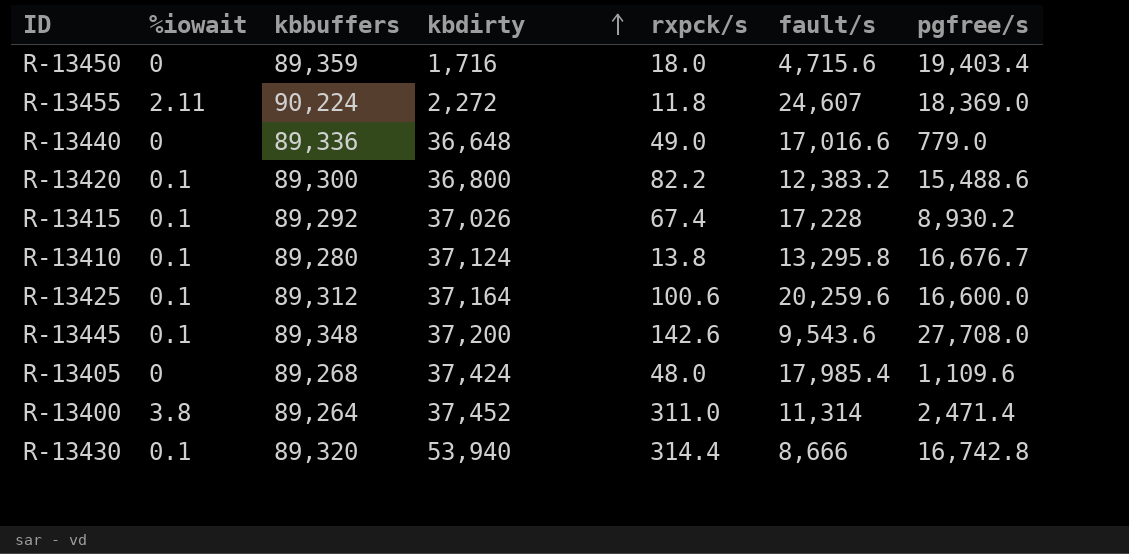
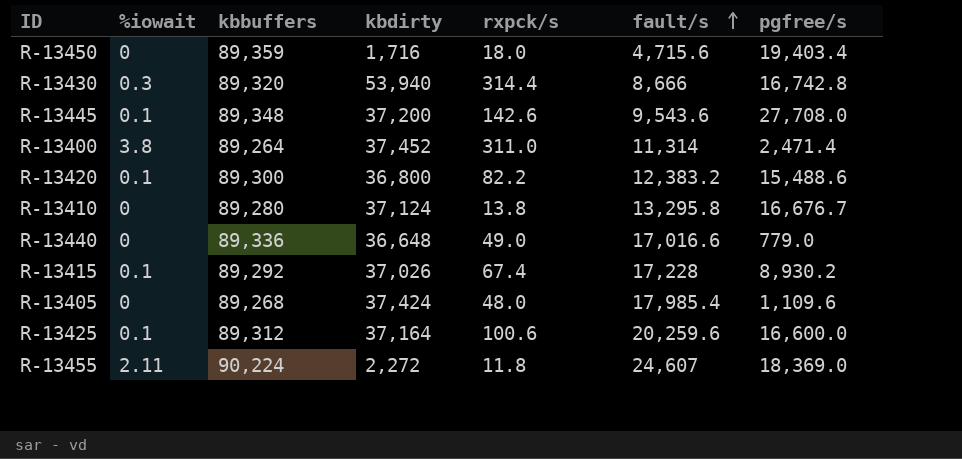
row order: kbdirty ascending -> fault/s ascending
R-13430 | %iowait: 0.1 -> 0.3
R-13410 | %iowait: 0.1 -> 0

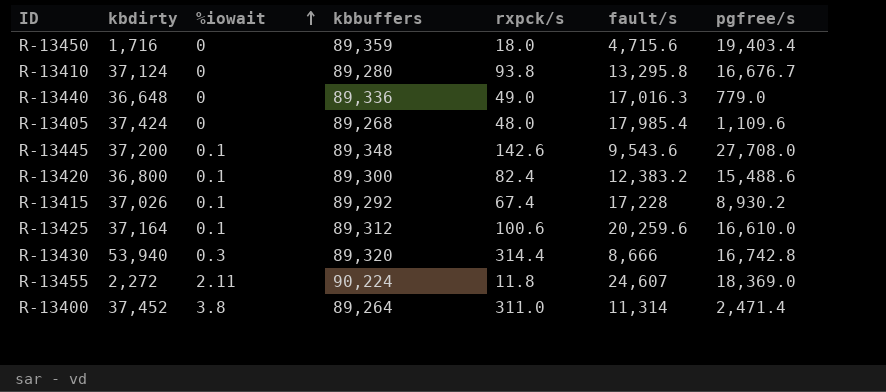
row order: fault/s ascending -> %iowait ascending
column kbdirty | position: 4 -> 2
R-13410 | rxpck/s: 13.8 -> 93.8
R-13440 | fault/s: 17,016.6 -> 17,016.3
R-13420 | rxpck/s: 82.2 -> 82.4
R-13425 | pgfree/s: 16,600.0 -> 16,610.0

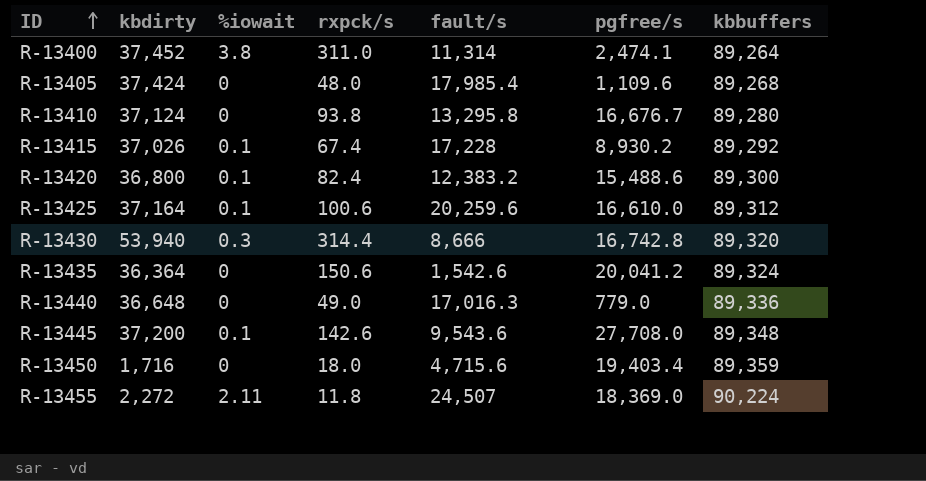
row order: %iowait ascending -> ID ascending
column kbbuffers | position: 4 -> 7
R-13400 | pgfree/s: 2,471.4 -> 2,474.1
row R-13435: none -> 36,364 | 0 | 150.6 | 1,542.6 | 20,041.2 | 89,324
R-13455 | fault/s: 24,607 -> 24,507

